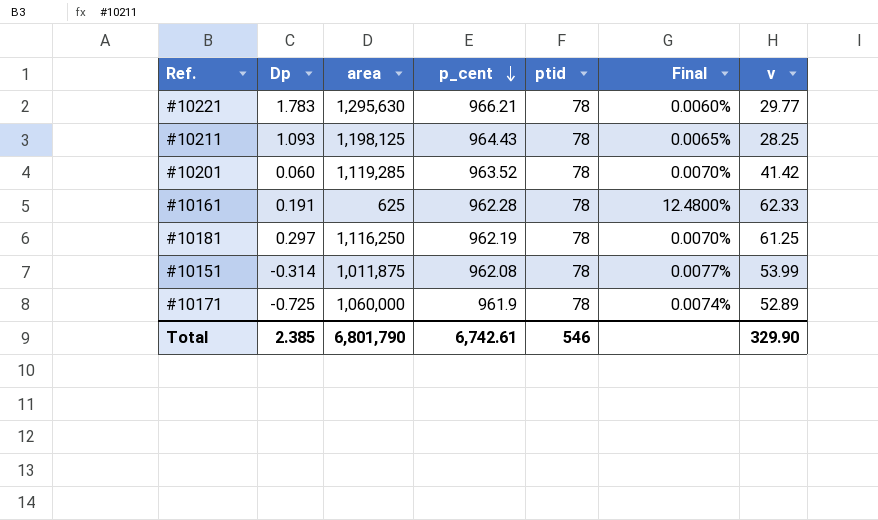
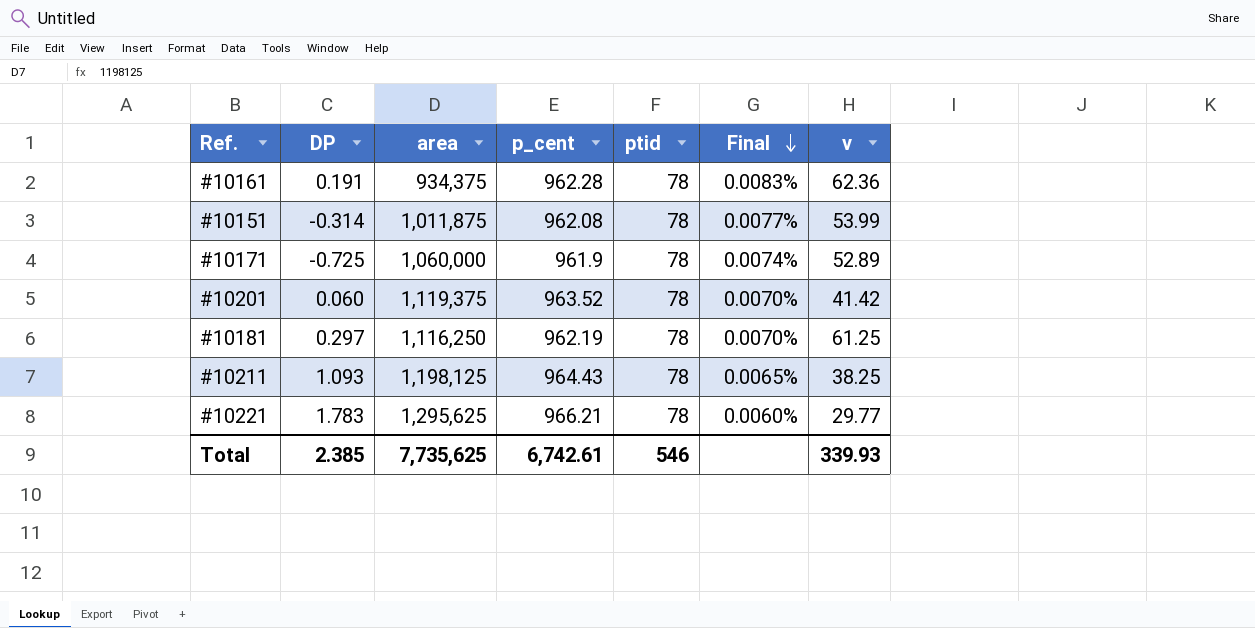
row order: p_cent descending -> Final descending
column name: Dp -> DP
#10161 | area: 625 -> 934,375
#10161 | Final: 12.4800% -> 0.0083%
#10161 | v: 62.33 -> 62.36
#10201 | area: 1,119,285 -> 1,119,375
#10211 | v: 28.25 -> 38.25
#10221 | area: 1,295,630 -> 1,295,625
Total | area: 6,801,790 -> 7,735,625
Total | v: 329.90 -> 339.93

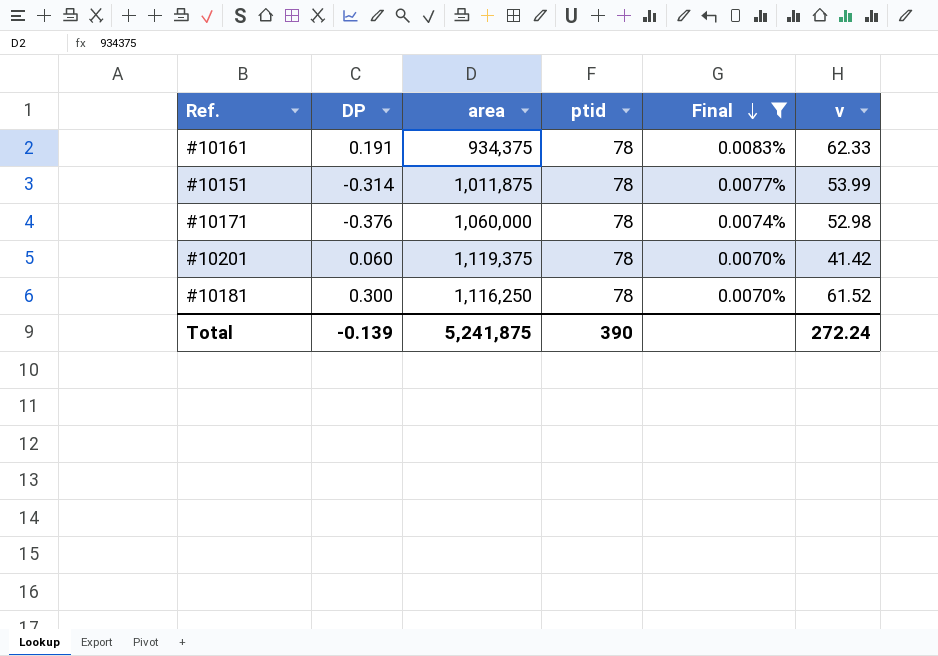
filter: none -> Final >= 0.0070%
column p_cent | position: 4 -> none
#10161 | v: 62.36 -> 62.33
#10171 | DP: -0.725 -> -0.376
#10171 | v: 52.89 -> 52.98
#10181 | DP: 0.297 -> 0.300
#10181 | v: 61.25 -> 61.52
Total | DP: 2.385 -> -0.139
Total | area: 7,735,625 -> 5,241,875
Total | ptid: 546 -> 390
Total | v: 339.93 -> 272.24

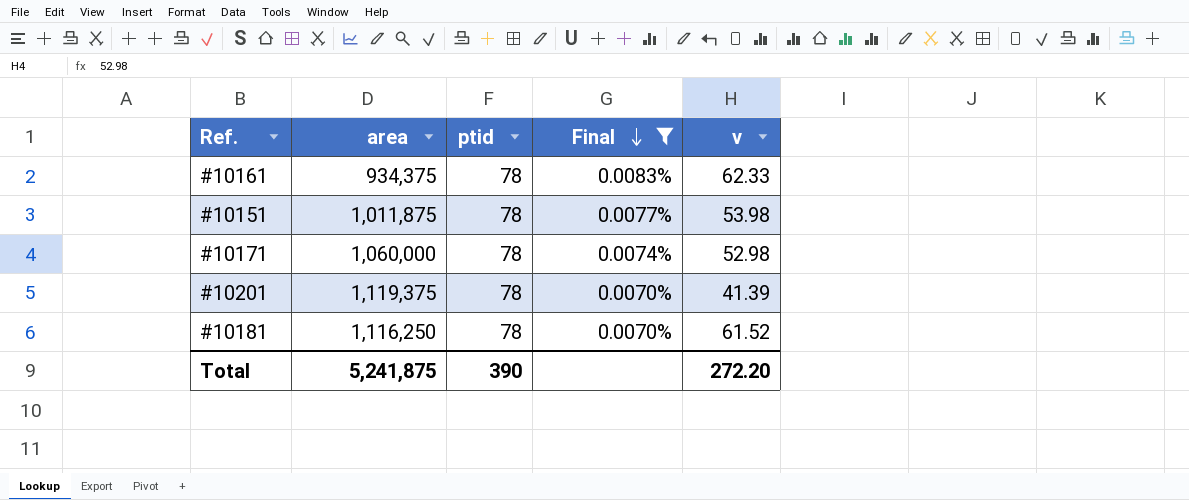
column DP | position: 2 -> none
#10151 | v: 53.99 -> 53.98
#10201 | v: 41.42 -> 41.39
Total | v: 272.24 -> 272.20

